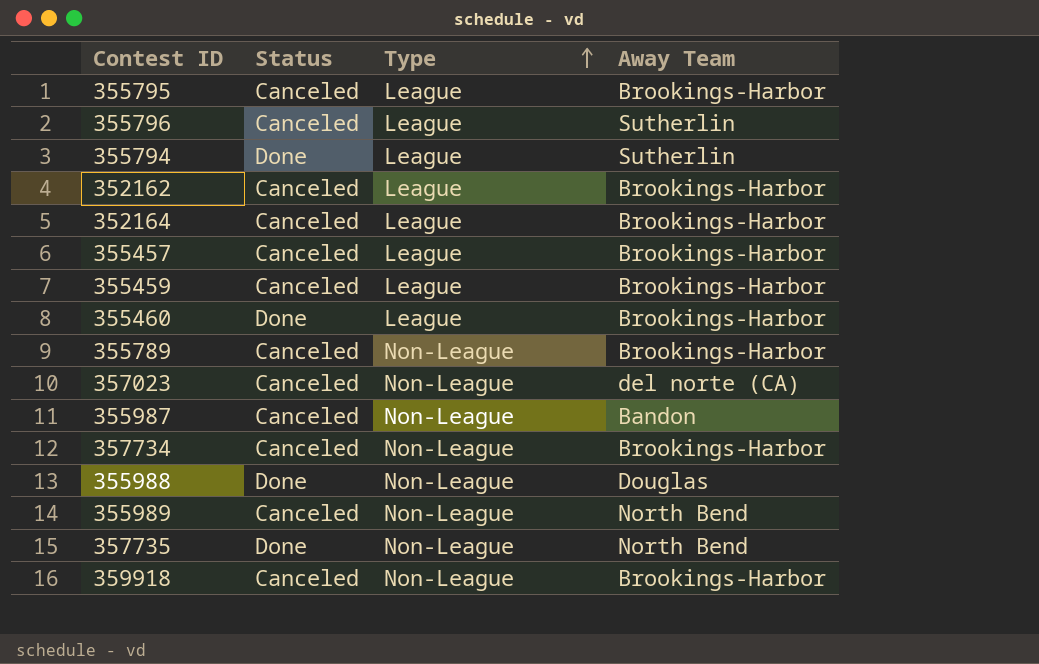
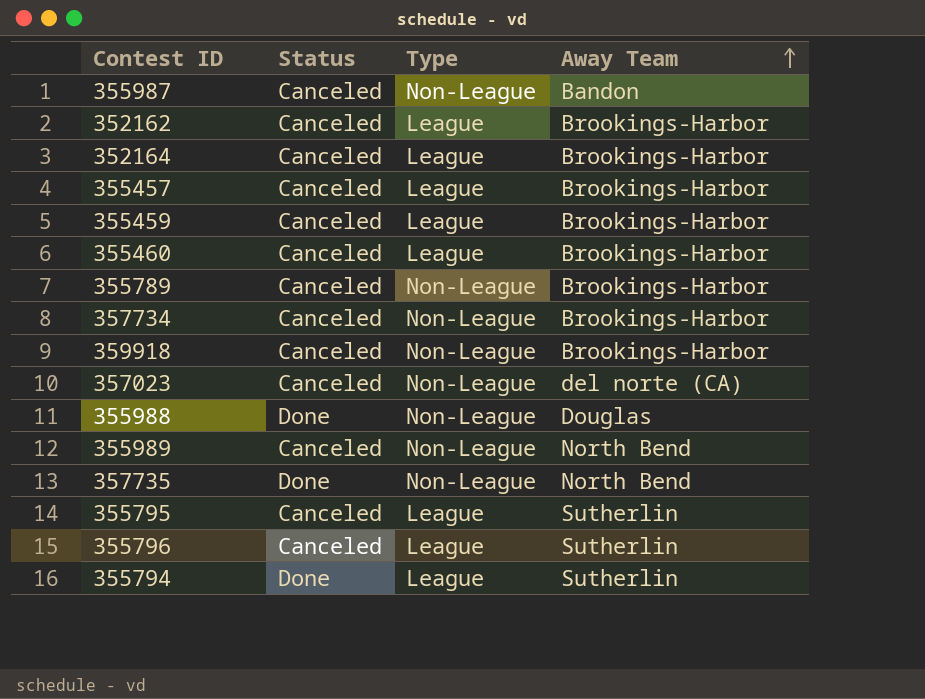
row order: Type ascending -> Away Team ascending
355460 | Status: Done -> Canceled
355795 | Away Team: Brookings-Harbor -> Sutherlin

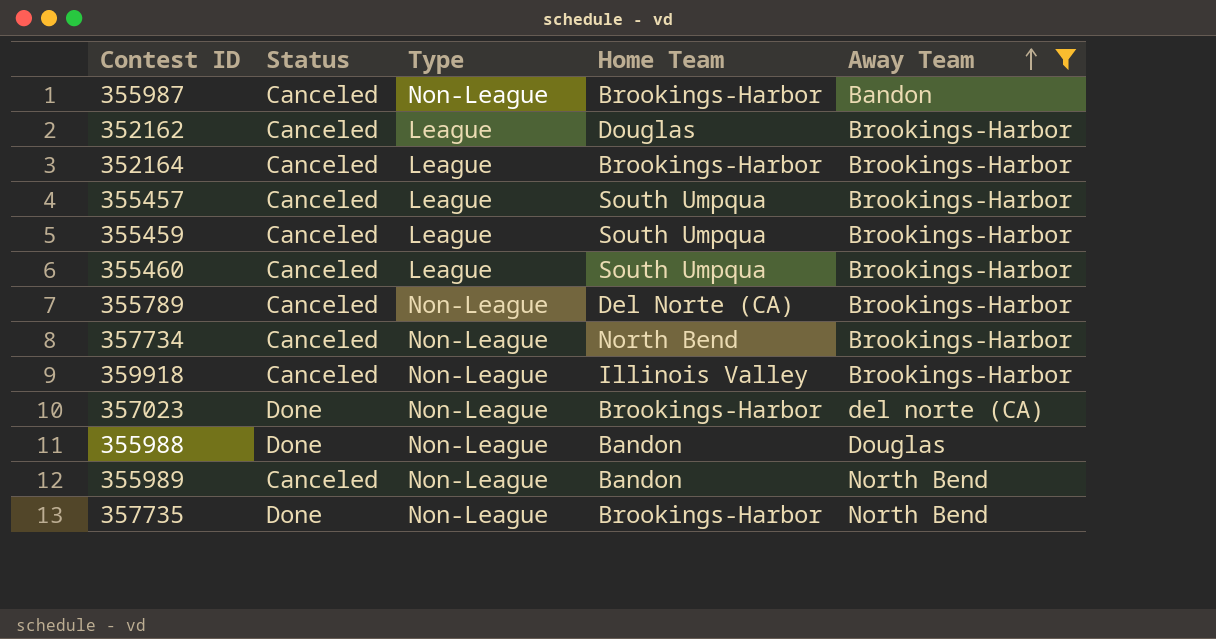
filter: none -> Away Team != Sutherlin
column Home Team | position: none -> 4
357023 | Status: Canceled -> Done

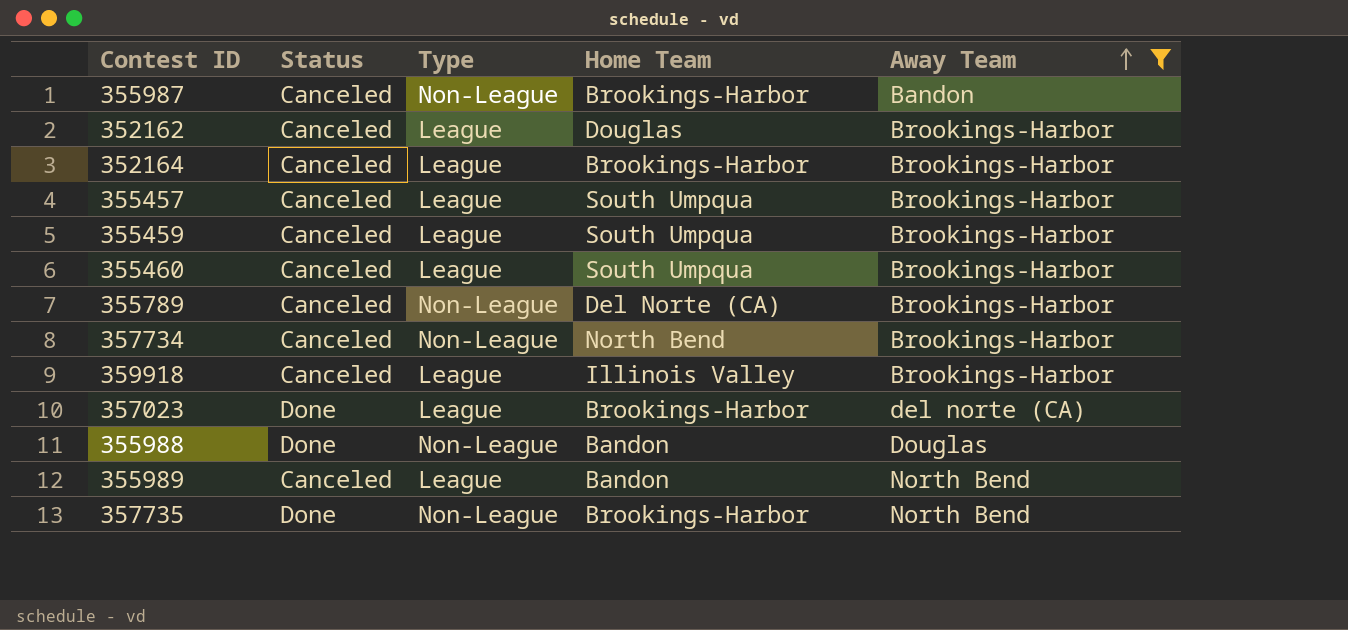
359918 | Type: Non-League -> League
357023 | Type: Non-League -> League
355989 | Type: Non-League -> League

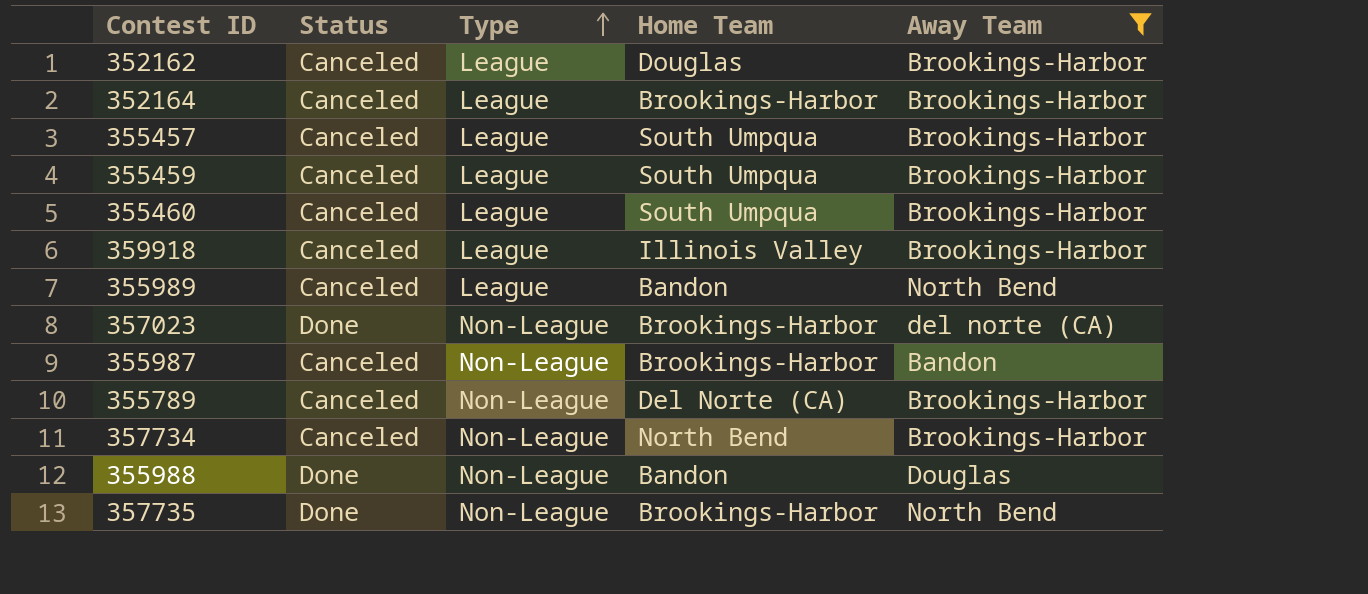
row order: Away Team ascending -> Type ascending
357023 | Type: League -> Non-League

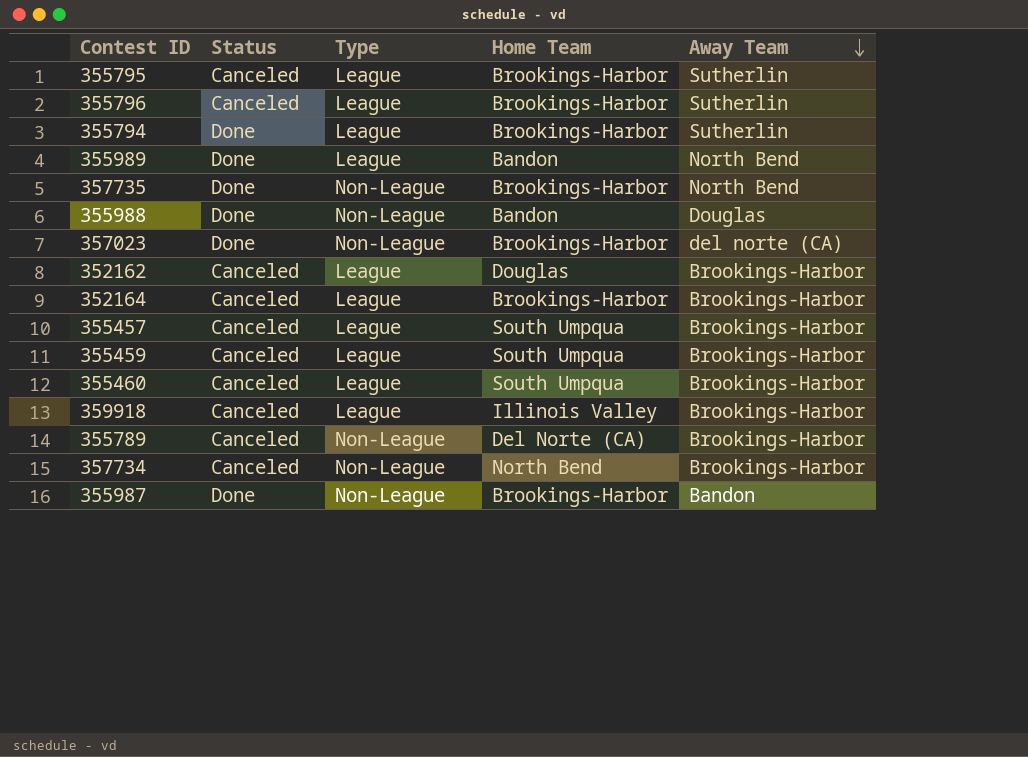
filter: Away Team != Sutherlin -> none
row order: Type ascending -> Away Team descending
355989 | Status: Canceled -> Done
355987 | Status: Canceled -> Done

